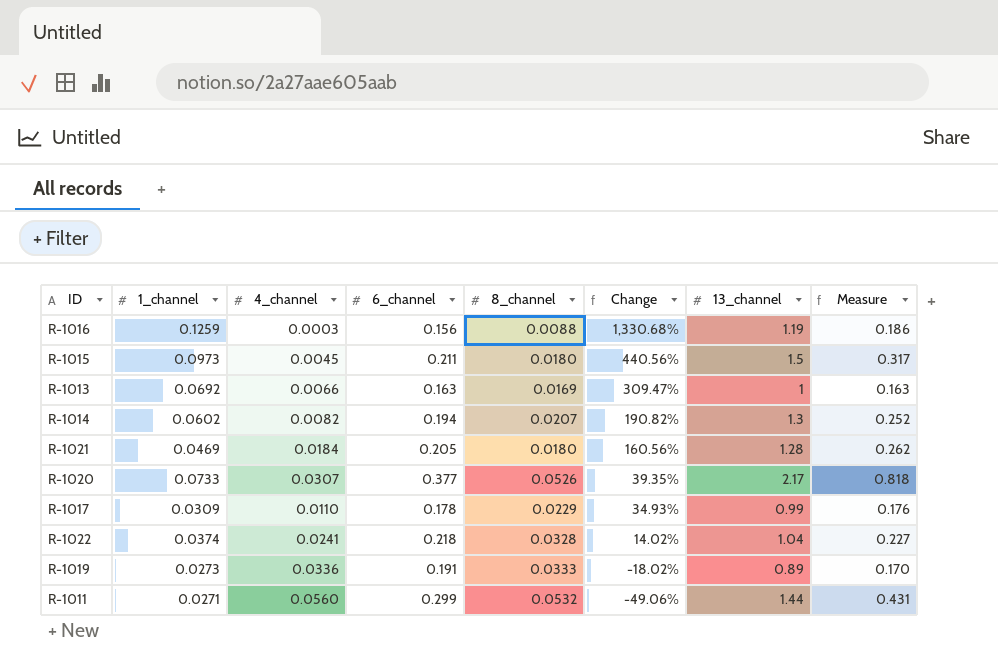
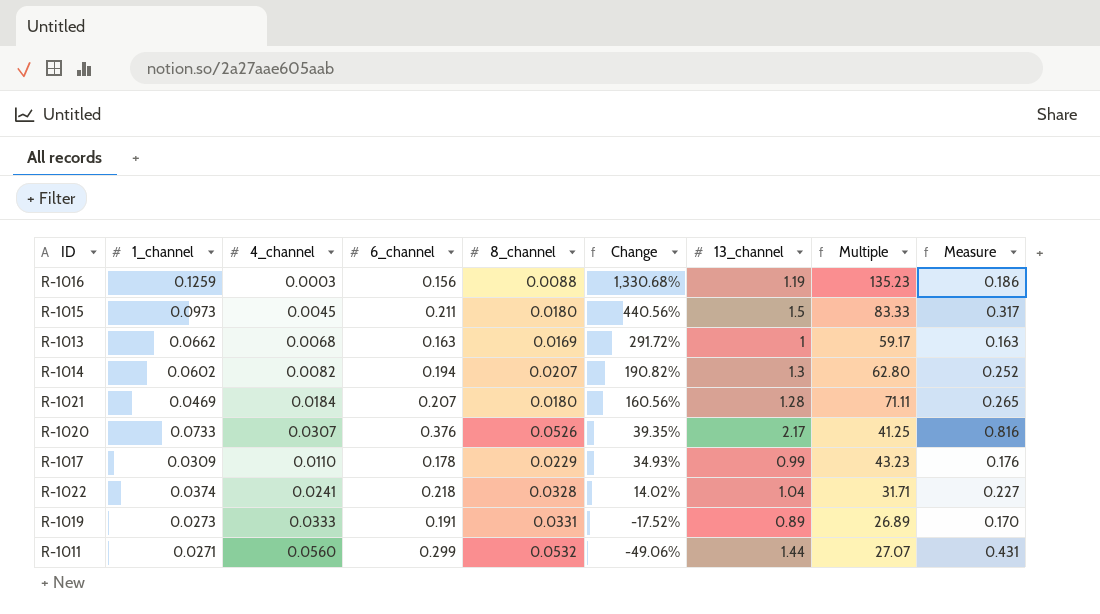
column Multiple | formula: none -> [13_channel] / [8_channel]
R-1013 | 1_channel: 0.0692 -> 0.0662
R-1013 | 4_channel: 0.0066 -> 0.0068
R-1013 | Change: 309.47% -> 291.72%
R-1021 | 6_channel: 0.205 -> 0.207
R-1021 | Measure: 0.262 -> 0.265
R-1020 | 6_channel: 0.377 -> 0.376
R-1020 | Measure: 0.818 -> 0.816
R-1019 | 4_channel: 0.0336 -> 0.0333
R-1019 | 8_channel: 0.0333 -> 0.0331
R-1019 | Change: -18.02% -> -17.52%

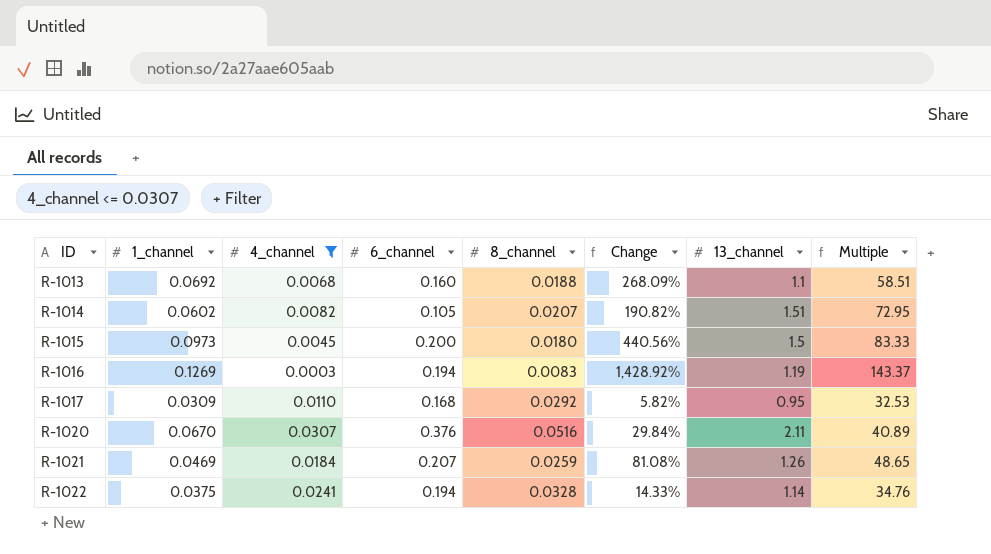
filter: none -> 4_channel <= 0.0307
row order: Change descending -> ID ascending
column Measure | formula: [6_channel] * [13_channel] -> none
R-1013 | 1_channel: 0.0662 -> 0.0692
R-1013 | 6_channel: 0.163 -> 0.160
R-1013 | 8_channel: 0.0169 -> 0.0188
R-1013 | Change: 291.72% -> 268.09%
R-1013 | 13_channel: 1 -> 1.1
R-1013 | Multiple: 59.17 -> 58.51
R-1014 | 6_channel: 0.194 -> 0.105
R-1014 | 13_channel: 1.3 -> 1.51
R-1014 | Multiple: 62.80 -> 72.95
R-1015 | 6_channel: 0.211 -> 0.200
R-1016 | 1_channel: 0.1259 -> 0.1269
R-1016 | 6_channel: 0.156 -> 0.194
R-1016 | 8_channel: 0.0088 -> 0.0083
R-1016 | Change: 1,330.68% -> 1,428.92%
R-1016 | Multiple: 135.23 -> 143.37
R-1017 | 6_channel: 0.178 -> 0.168
R-1017 | 8_channel: 0.0229 -> 0.0292
R-1017 | Change: 34.93% -> 5.82%
R-1017 | 13_channel: 0.99 -> 0.95
R-1017 | Multiple: 43.23 -> 32.53
R-1020 | 1_channel: 0.0733 -> 0.0670
R-1020 | 8_channel: 0.0526 -> 0.0516
R-1020 | Change: 39.35% -> 29.84%
R-1020 | 13_channel: 2.17 -> 2.11
R-1020 | Multiple: 41.25 -> 40.89
R-1021 | 8_channel: 0.0180 -> 0.0259
R-1021 | Change: 160.56% -> 81.08%
R-1021 | 13_channel: 1.28 -> 1.26
R-1021 | Multiple: 71.11 -> 48.65
R-1022 | 1_channel: 0.0374 -> 0.0375
R-1022 | 6_channel: 0.218 -> 0.194
R-1022 | Change: 14.02% -> 14.33%
R-1022 | 13_channel: 1.04 -> 1.14
R-1022 | Multiple: 31.71 -> 34.76

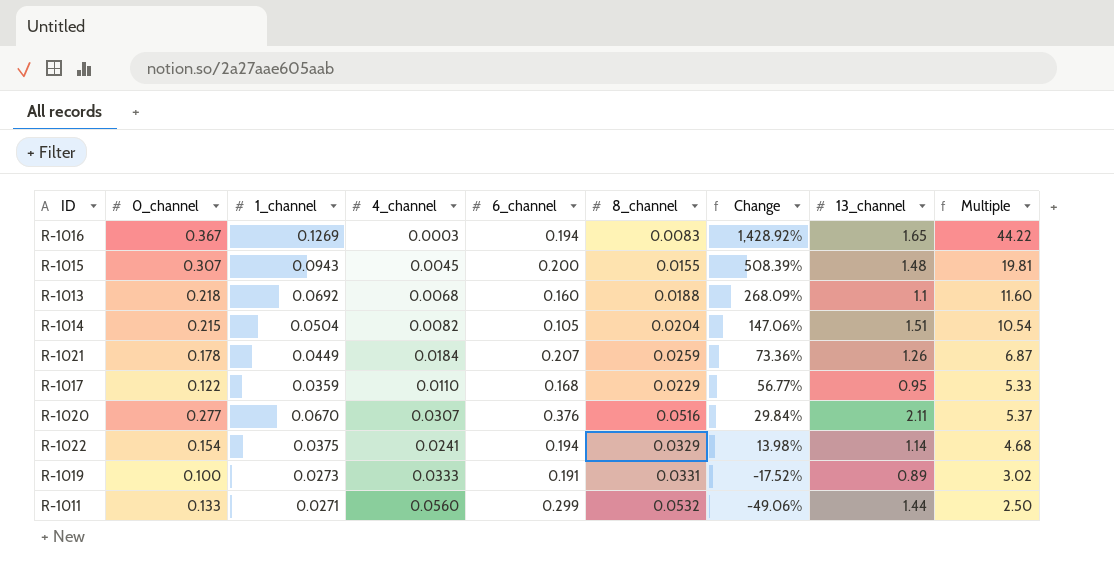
filter: 4_channel <= 0.0307 -> none
row order: ID ascending -> Change descending
column 0_channel | position: none -> 2
column Multiple | formula: [13_channel] / [8_channel] -> [0_channel] / [8_channel]
R-1016 | 13_channel: 1.19 -> 1.65
R-1015 | 1_channel: 0.0973 -> 0.0943
R-1015 | 8_channel: 0.0180 -> 0.0155
R-1015 | Change: 440.56% -> 508.39%
R-1015 | 13_channel: 1.5 -> 1.48
R-1014 | 1_channel: 0.0602 -> 0.0504
R-1014 | 8_channel: 0.0207 -> 0.0204
R-1014 | Change: 190.82% -> 147.06%
R-1021 | 1_channel: 0.0469 -> 0.0449
R-1021 | Change: 81.08% -> 73.36%
R-1017 | 1_channel: 0.0309 -> 0.0359
R-1017 | 8_channel: 0.0292 -> 0.0229
R-1017 | Change: 5.82% -> 56.77%
R-1022 | 8_channel: 0.0328 -> 0.0329
R-1022 | Change: 14.33% -> 13.98%

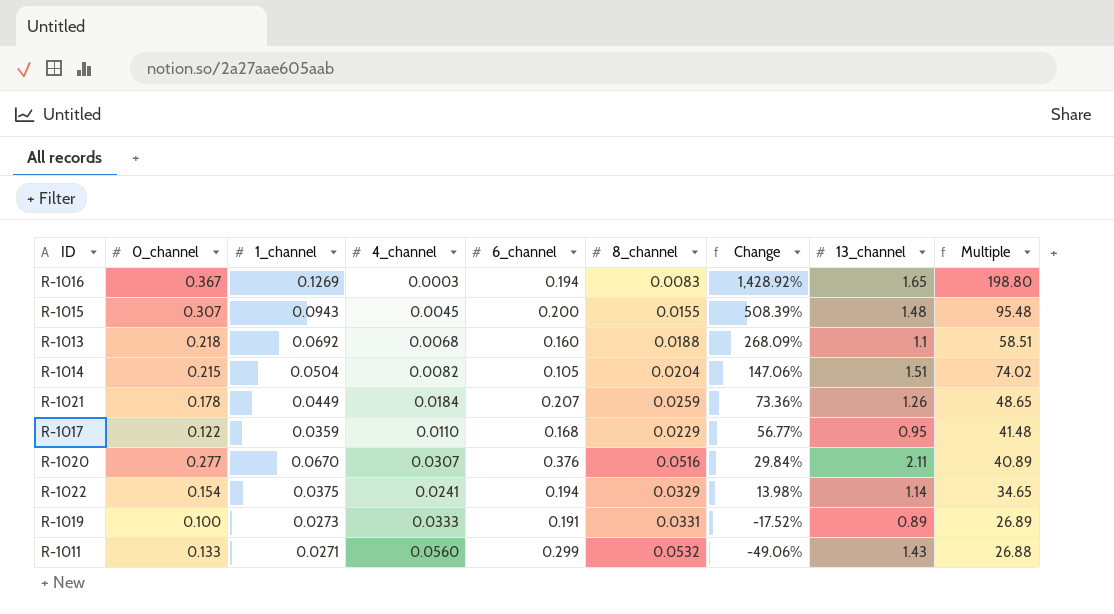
column Multiple | formula: [0_channel] / [8_channel] -> [13_channel] / [8_channel]
R-1011 | 13_channel: 1.44 -> 1.43

